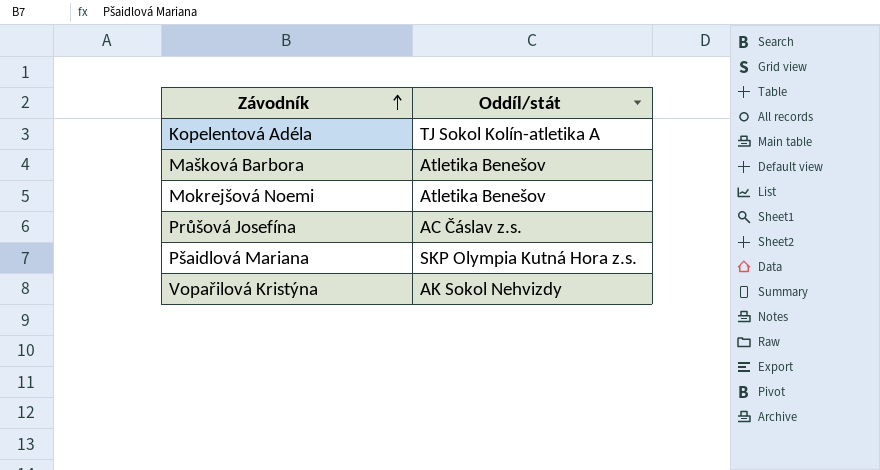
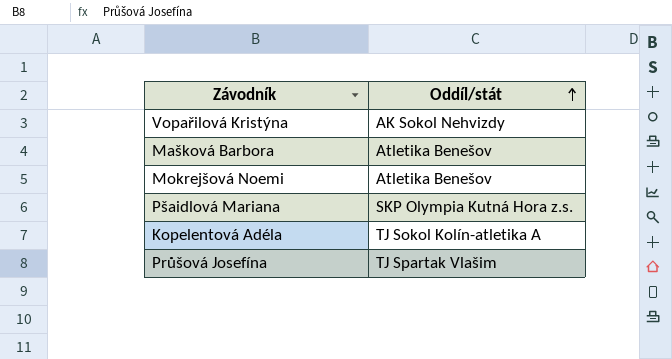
row order: Závodník ascending -> Oddíl/stát ascending
Průšová Josefína | Oddíl/stát: AC Čáslav z.s. -> TJ Spartak Vlašim

